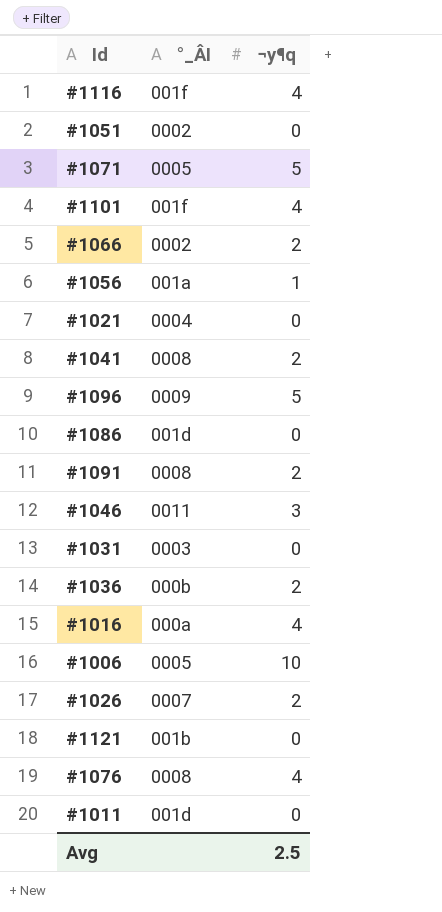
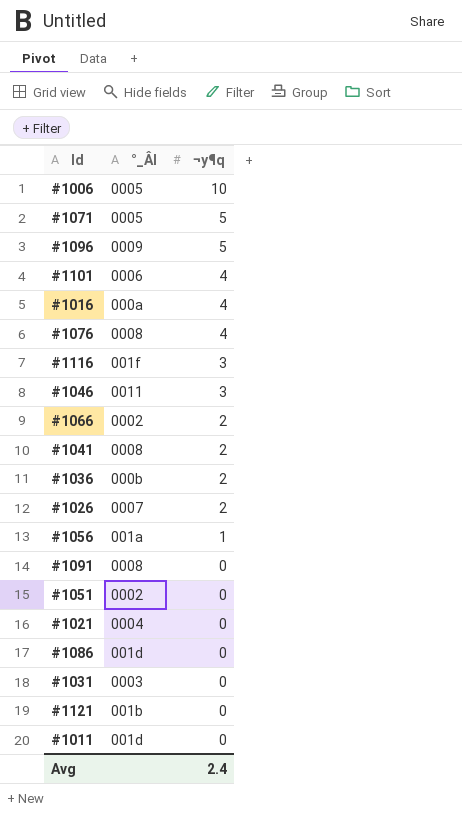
row order: none -> ¬y¶q descending
#1101 | °_ÂI: 001f -> 0006
#1116 | ¬y¶q: 4 -> 3
#1091 | ¬y¶q: 2 -> 0
Avg | ¬y¶q: 2.5 -> 2.4

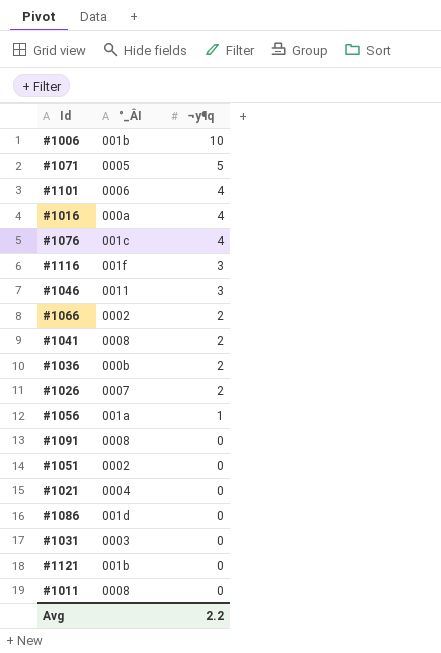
row #1096: 0009 | 5 -> none
#1006 | °_ÂI: 0005 -> 001b
#1076 | °_ÂI: 0008 -> 001c
#1011 | °_ÂI: 001d -> 0008
Avg | ¬y¶q: 2.4 -> 2.2

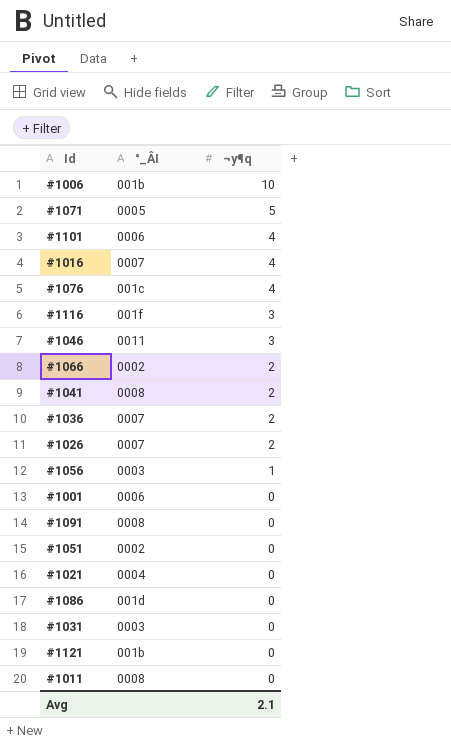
#1016 | °_ÂI: 000a -> 0007
#1036 | °_ÂI: 000b -> 0007
#1056 | °_ÂI: 001a -> 0003
row #1001: none -> 0006 | 0
Avg | ¬y¶q: 2.2 -> 2.1

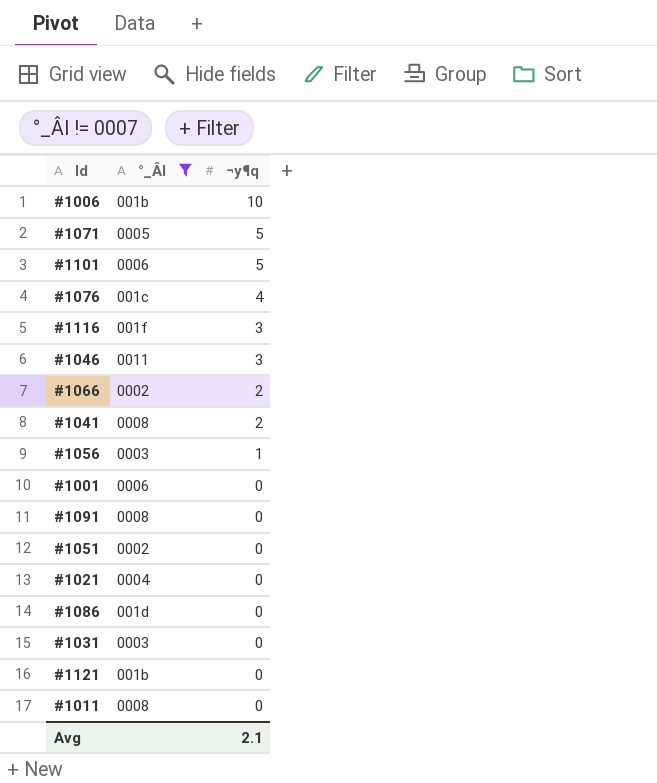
filter: none -> °_ÂI != 0007
#1101 | ¬y¶q: 4 -> 5

